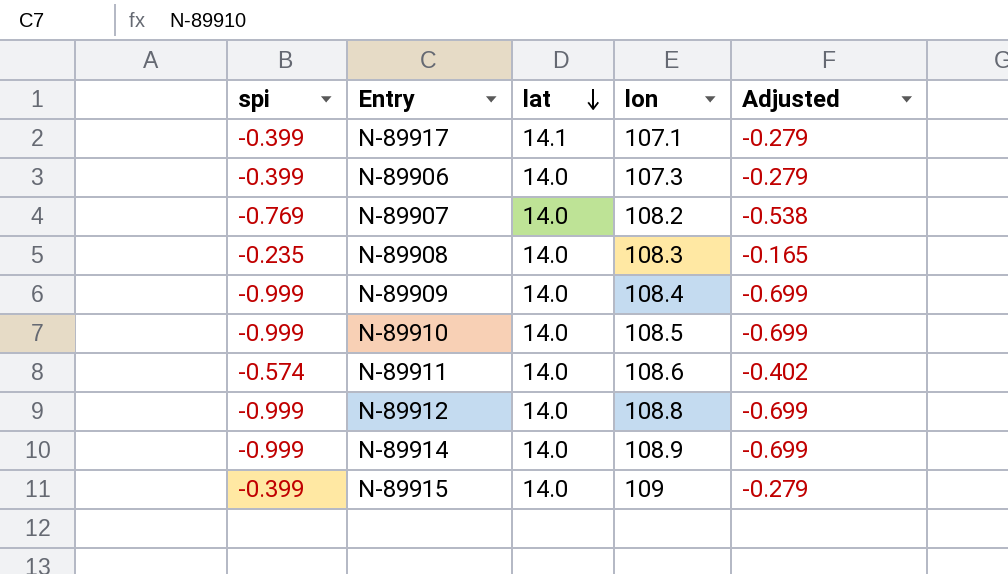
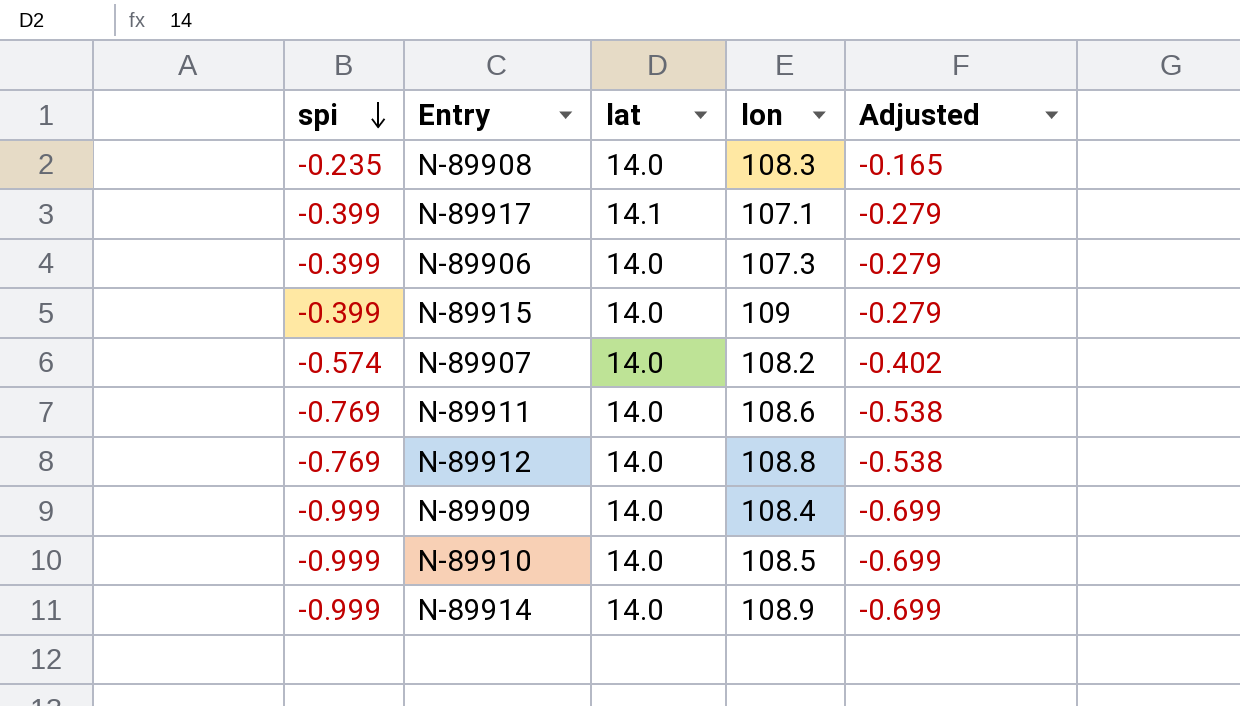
row order: lat descending -> spi descending
N-89907 | spi: -0.769 -> -0.574
N-89907 | Adjusted: -0.538 -> -0.402
N-89911 | spi: -0.574 -> -0.769
N-89911 | Adjusted: -0.402 -> -0.538
N-89912 | spi: -0.999 -> -0.769
N-89912 | Adjusted: -0.699 -> -0.538

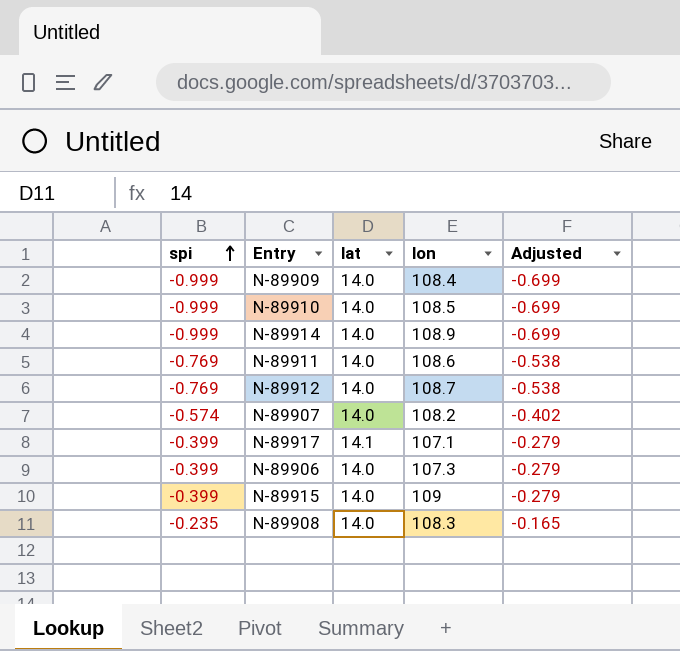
row order: spi descending -> spi ascending
N-89912 | lon: 108.8 -> 108.7

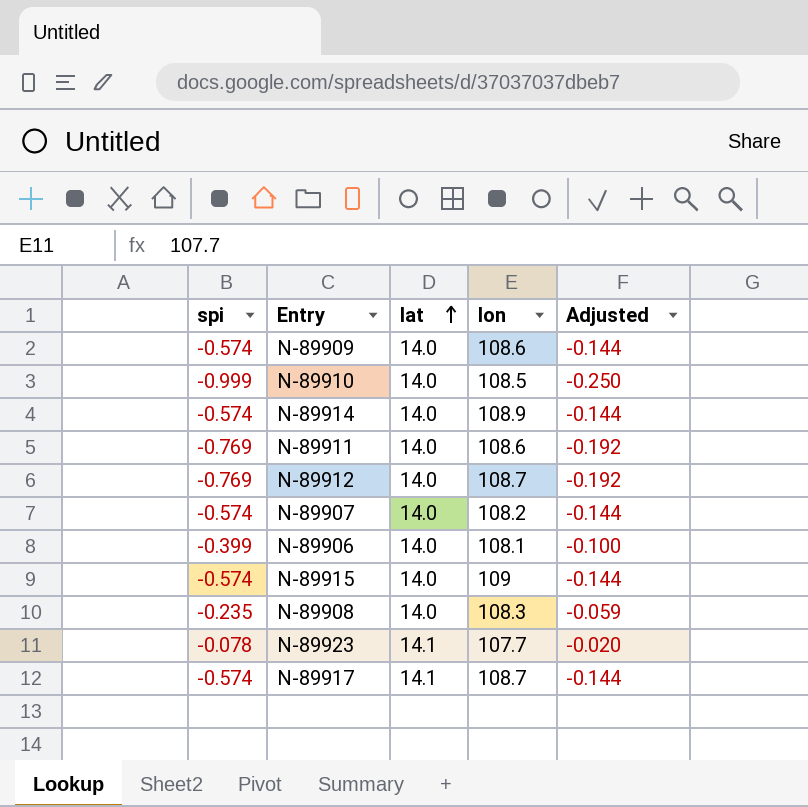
row order: spi ascending -> lat ascending
column Adjusted | formula: [spi] * 0.7 -> [spi] * 0.25
N-89909 | spi: -0.999 -> -0.574
N-89909 | lon: 108.4 -> 108.6
N-89914 | spi: -0.999 -> -0.574
N-89906 | lon: 107.3 -> 108.1
N-89915 | spi: -0.399 -> -0.574
row N-89923: none -> -0.078 | 14.1 | 107.7 | -0.020
N-89917 | spi: -0.399 -> -0.574
N-89917 | lon: 107.1 -> 108.7

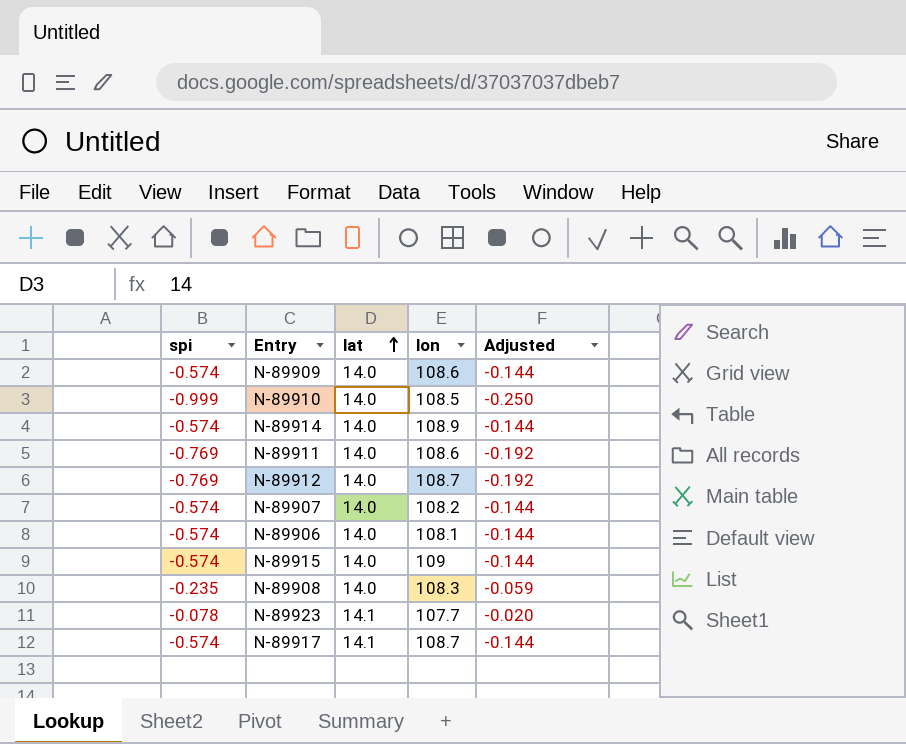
N-89906 | spi: -0.399 -> -0.574
N-89906 | Adjusted: -0.100 -> -0.144

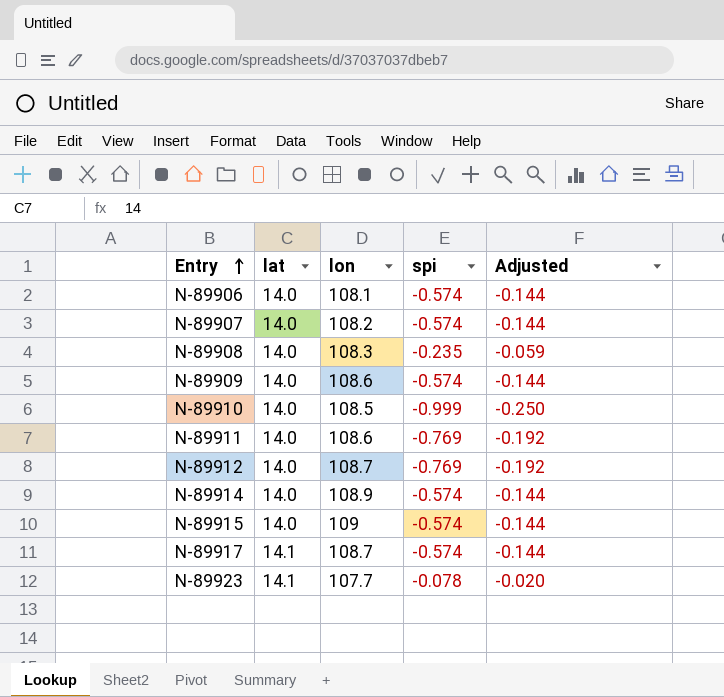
row order: lat ascending -> Entry ascending
column spi | position: 1 -> 4

